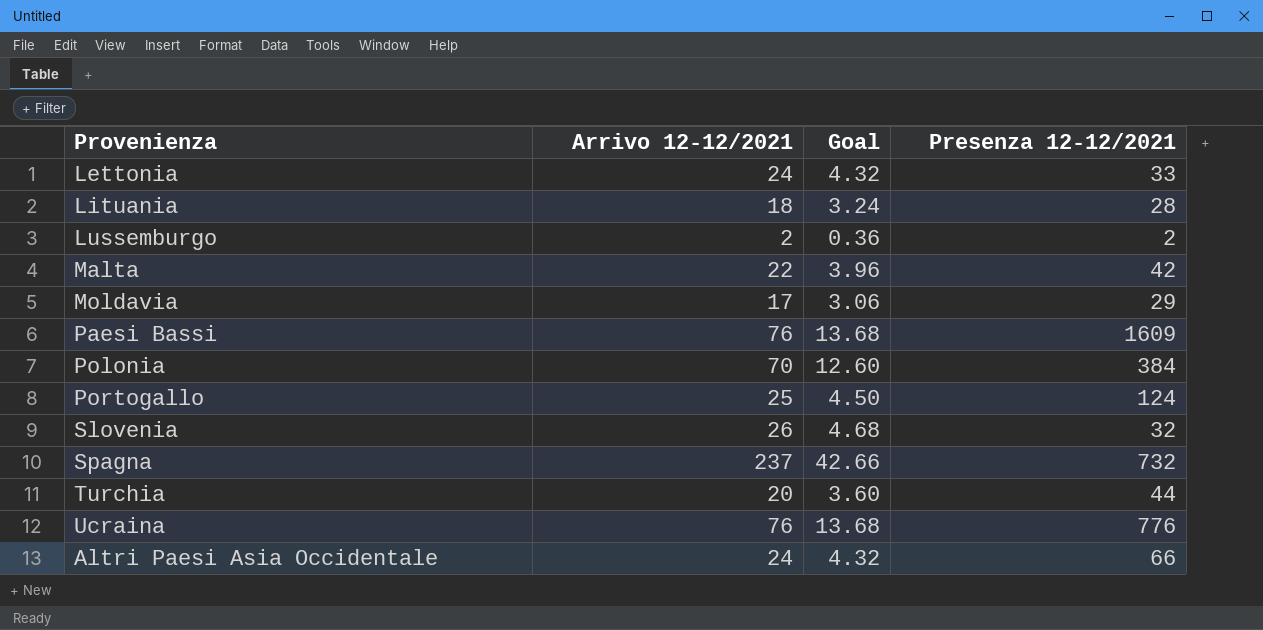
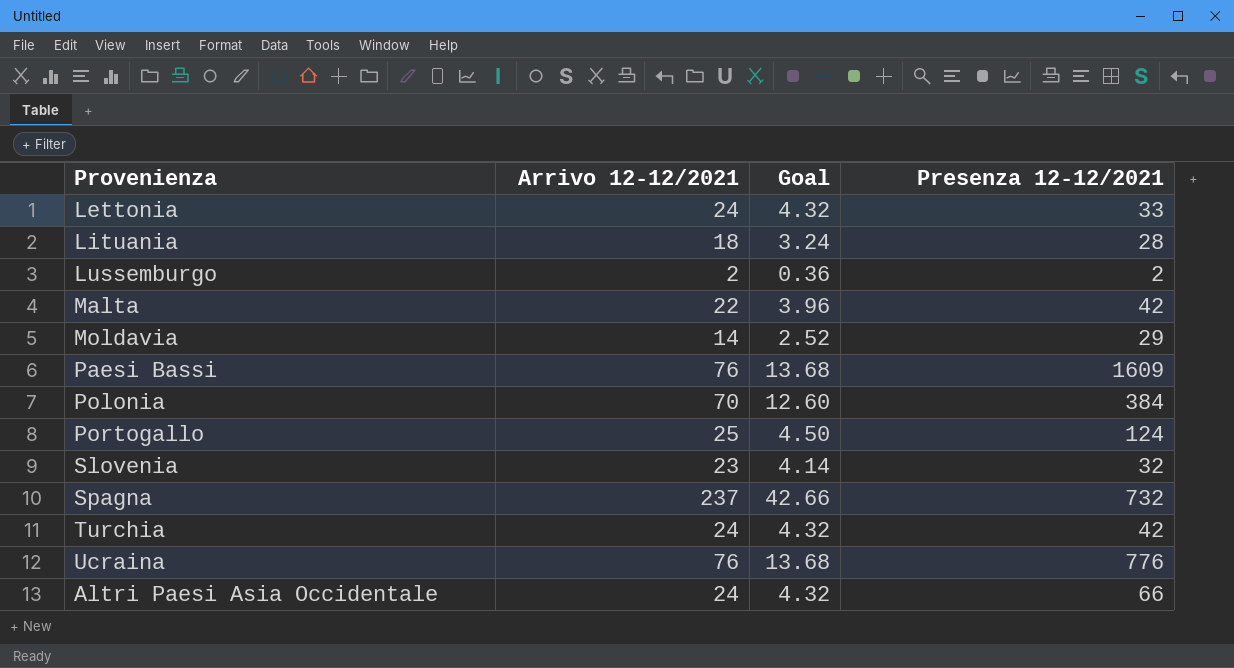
Moldavia | Arrivo 12-12/2021: 17 -> 14
Moldavia | Goal: 3.06 -> 2.52
Slovenia | Arrivo 12-12/2021: 26 -> 23
Slovenia | Goal: 4.68 -> 4.14
Turchia | Arrivo 12-12/2021: 20 -> 24
Turchia | Goal: 3.60 -> 4.32
Turchia | Presenza 12-12/2021: 44 -> 42

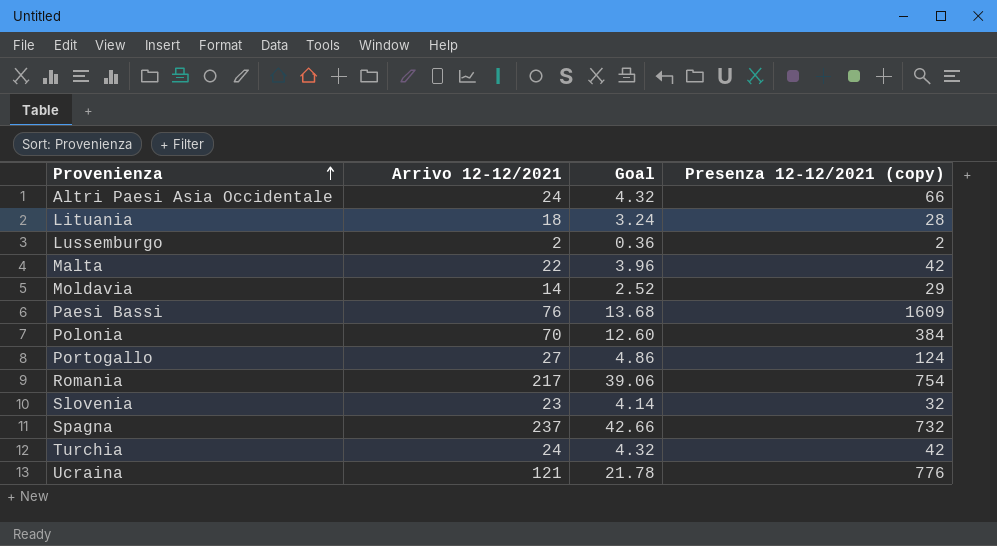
row order: none -> Provenienza ascending
column name: Presenza 12-12/2021 -> Presenza 12-12/2021 (copy)
row Lettonia: 24 | 4.32 | 33 -> none
Portogallo | Arrivo 12-12/2021: 25 -> 27
Portogallo | Goal: 4.50 -> 4.86
row Romania: none -> 217 | 39.06 | 754
Ucraina | Arrivo 12-12/2021: 76 -> 121
Ucraina | Goal: 13.68 -> 21.78

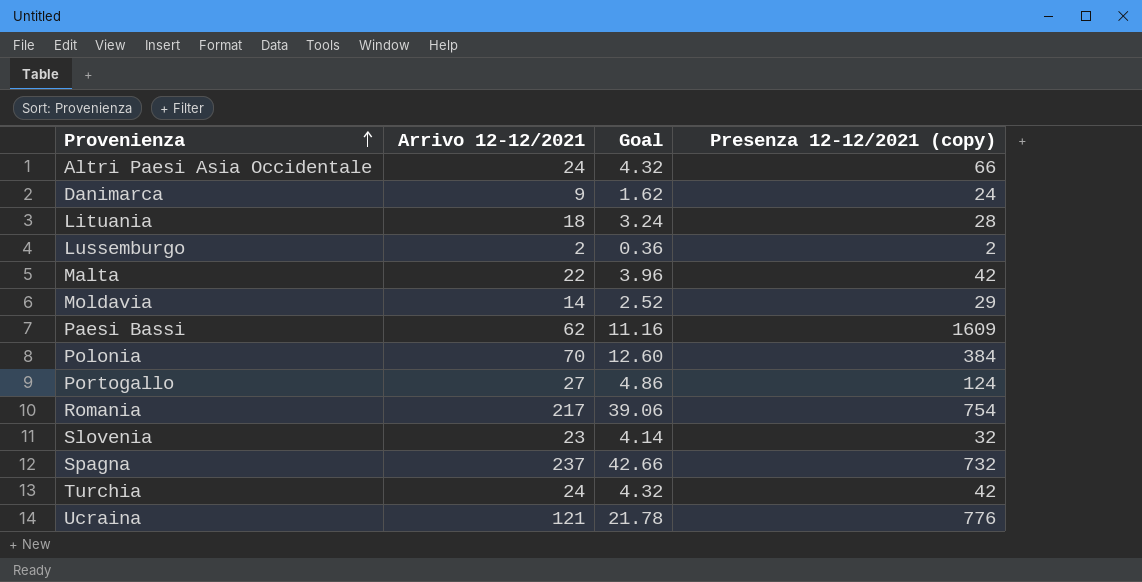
row Danimarca: none -> 9 | 1.62 | 24
Paesi Bassi | Arrivo 12-12/2021: 76 -> 62
Paesi Bassi | Goal: 13.68 -> 11.16

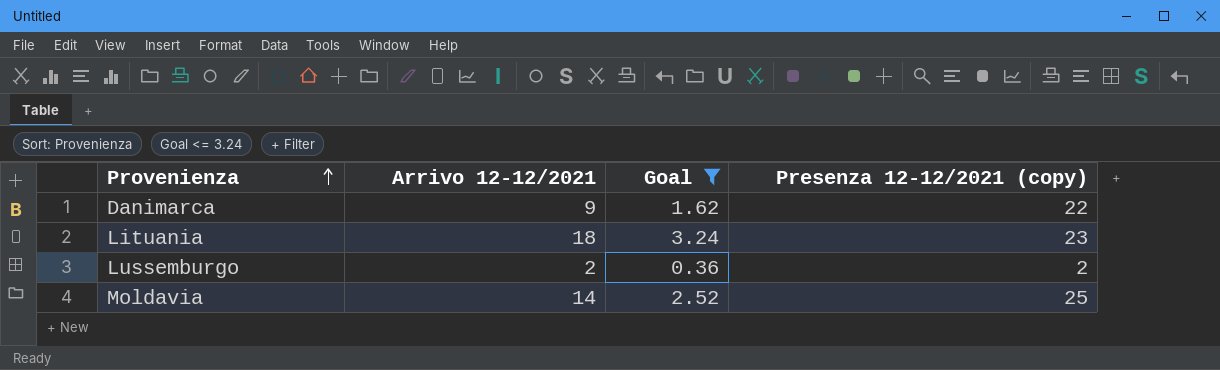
filter: none -> Goal <= 3.24
Danimarca | Presenza 12-12/2021 (copy): 24 -> 22
Lituania | Presenza 12-12/2021 (copy): 28 -> 23
Moldavia | Presenza 12-12/2021 (copy): 29 -> 25

